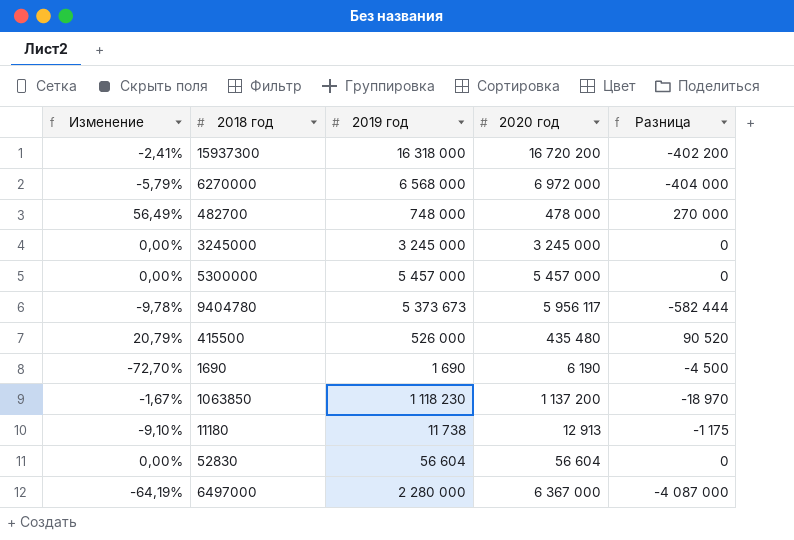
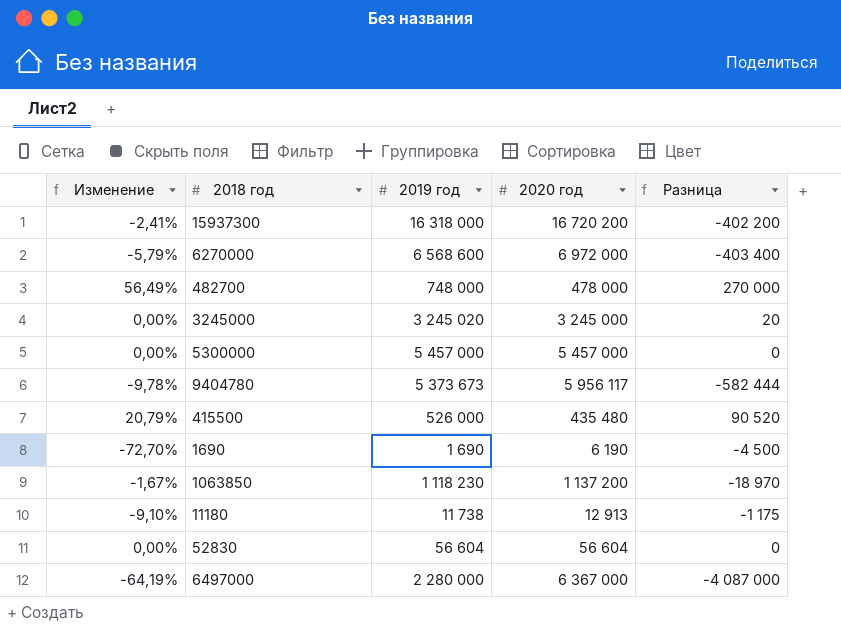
6270000 | 2019 год: 6 568 000 -> 6 568 600
6270000 | Разница: -404 000 -> -403 400
3245000 | 2019 год: 3 245 000 -> 3 245 020
3245000 | Разница: 0 -> 20

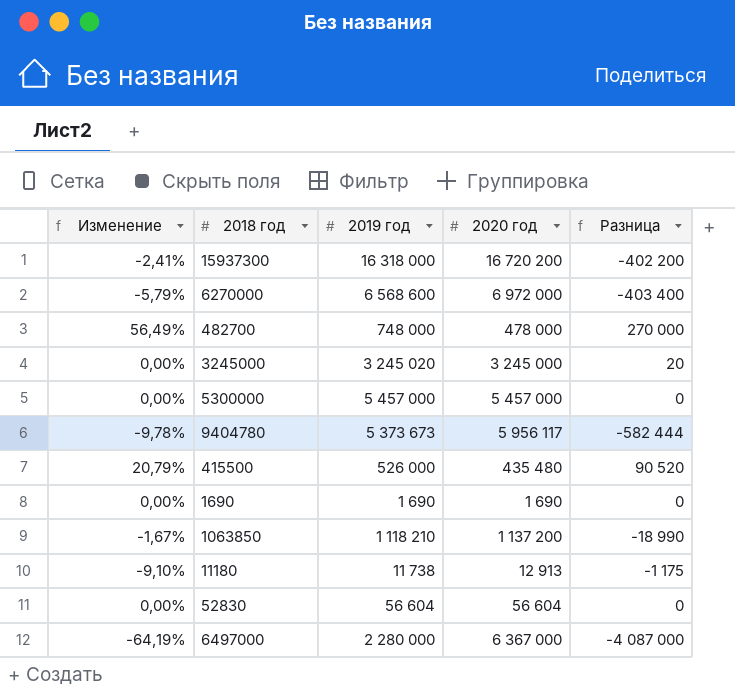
1690 | Изменение: -72,70% -> 0,00%
1690 | 2020 год: 6 190 -> 1 690
1690 | Разница: -4 500 -> 0
1063850 | 2019 год: 1 118 230 -> 1 118 210
1063850 | Разница: -18 970 -> -18 990

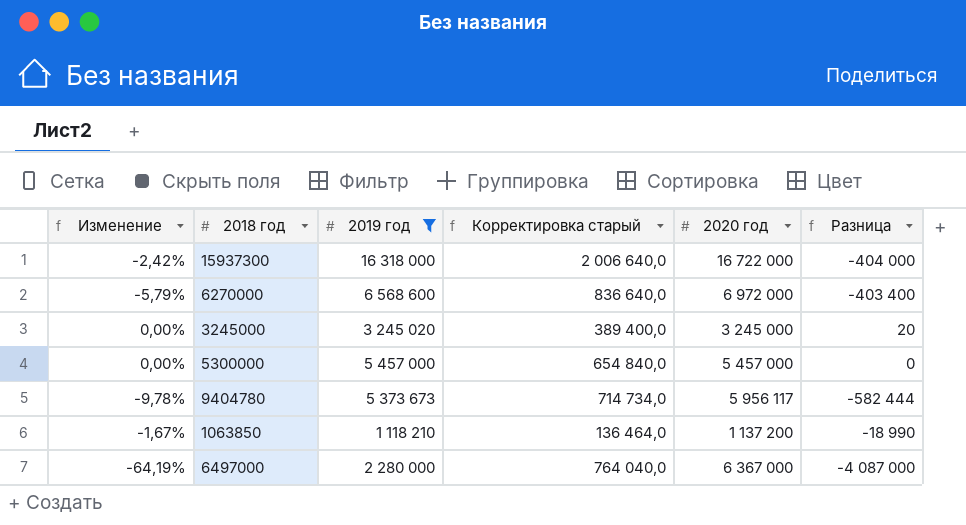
filter: none -> 2019 год >= 1 118 210
column Корректировка старый | formula: none -> [2020 год] * 0,12
15937300 | Изменение: -2,41% -> -2,42%
15937300 | 2020 год: 16 720 200 -> 16 722 000
15937300 | Разница: -402 200 -> -404 000

